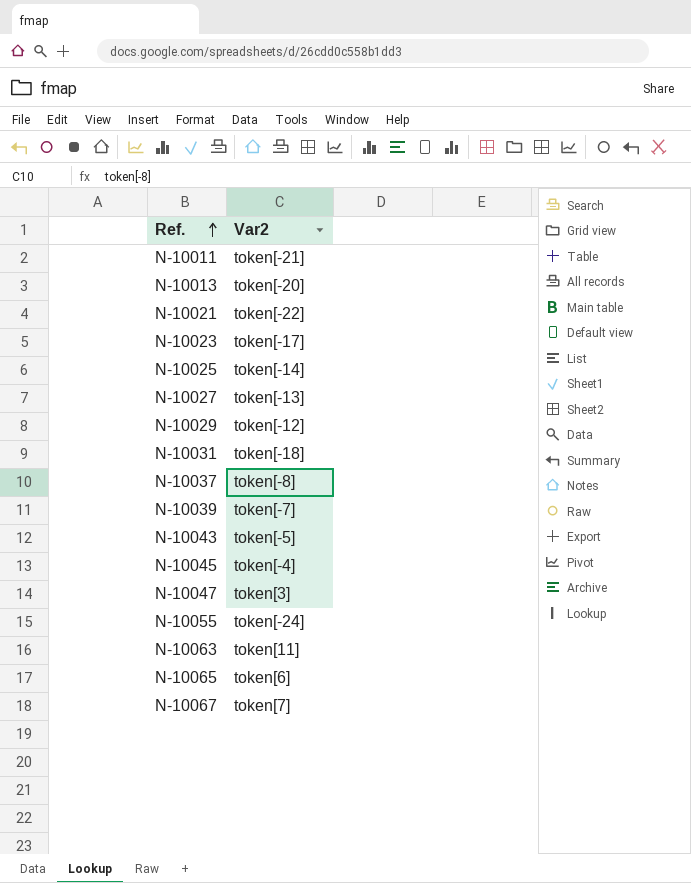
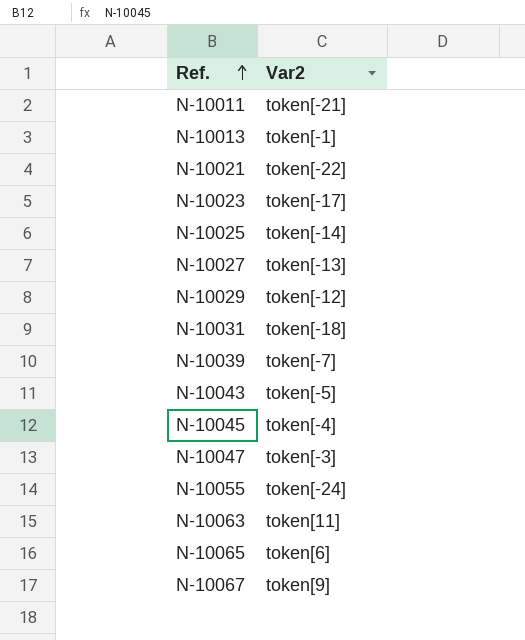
row N-10037: token[-8] -> none
N-10013 | Var2: token[-20] -> token[-1]
N-10047 | Var2: token[3] -> token[-3]
N-10067 | Var2: token[7] -> token[9]

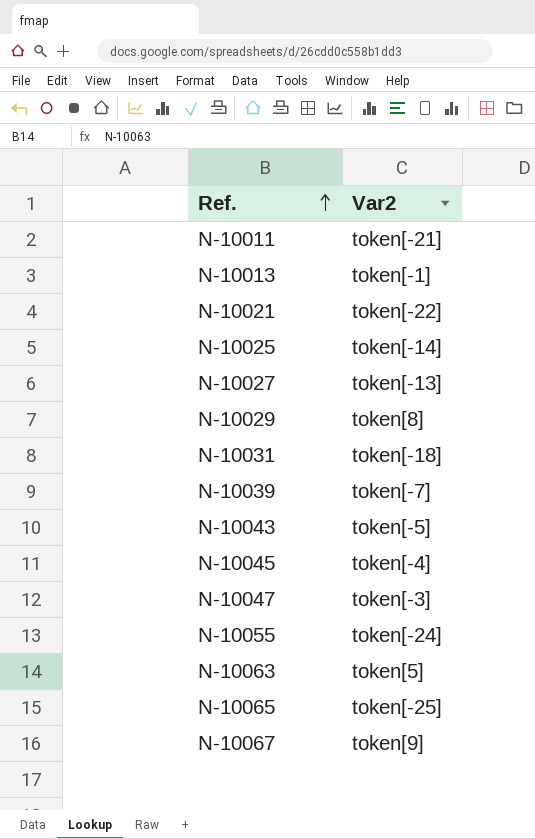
row N-10023: token[-17] -> none
N-10029 | Var2: token[-12] -> token[8]
N-10063 | Var2: token[11] -> token[5]
N-10065 | Var2: token[6] -> token[-25]

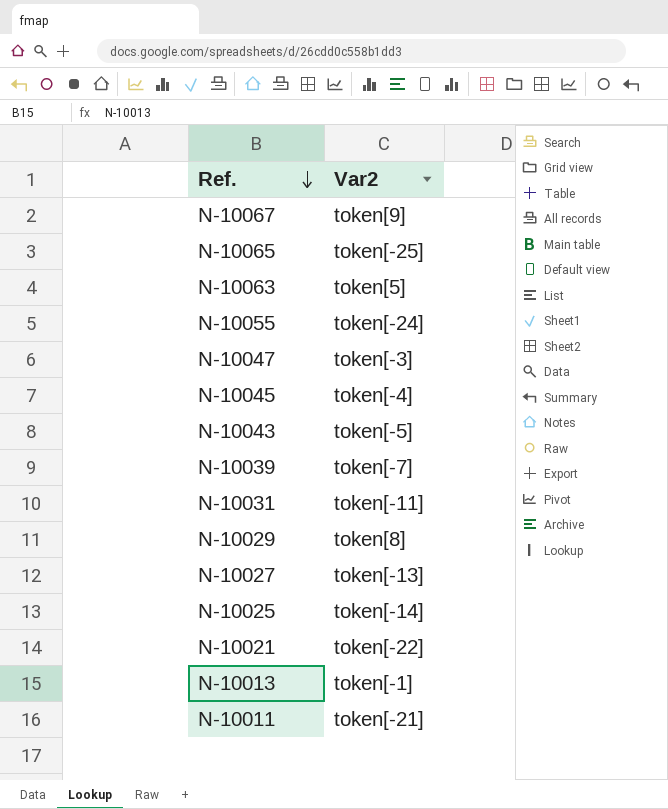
row order: Ref. ascending -> Ref. descending
N-10031 | Var2: token[-18] -> token[-11]

